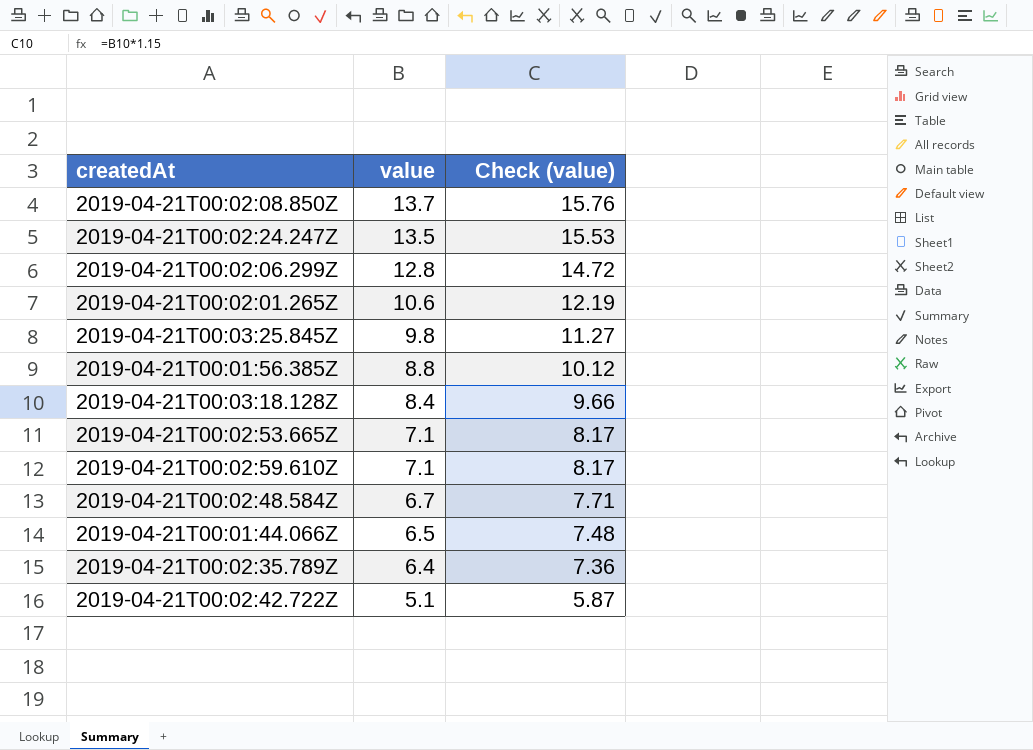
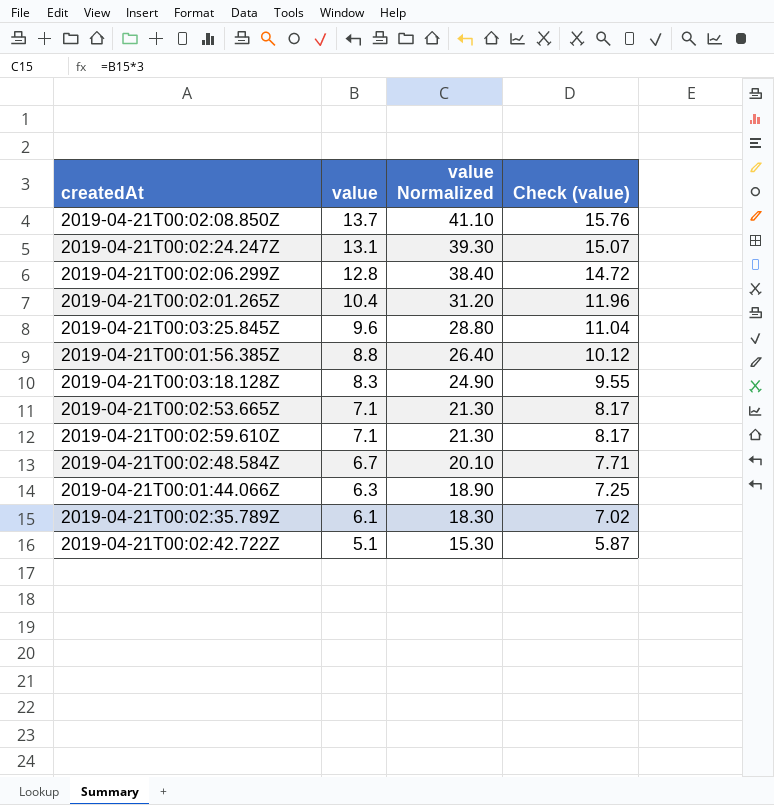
column value Normalized | formula: none -> [value] * 3
2019-04-21T00:02:24.247Z | value: 13.5 -> 13.1
2019-04-21T00:02:24.247Z | Check (value): 15.53 -> 15.07
2019-04-21T00:02:01.265Z | value: 10.6 -> 10.4
2019-04-21T00:02:01.265Z | Check (value): 12.19 -> 11.96
2019-04-21T00:03:25.845Z | value: 9.8 -> 9.6
2019-04-21T00:03:25.845Z | Check (value): 11.27 -> 11.04
2019-04-21T00:03:18.128Z | value: 8.4 -> 8.3
2019-04-21T00:03:18.128Z | Check (value): 9.66 -> 9.55
2019-04-21T00:01:44.066Z | value: 6.5 -> 6.3
2019-04-21T00:01:44.066Z | Check (value): 7.48 -> 7.25
2019-04-21T00:02:35.789Z | value: 6.4 -> 6.1
2019-04-21T00:02:35.789Z | Check (value): 7.36 -> 7.02

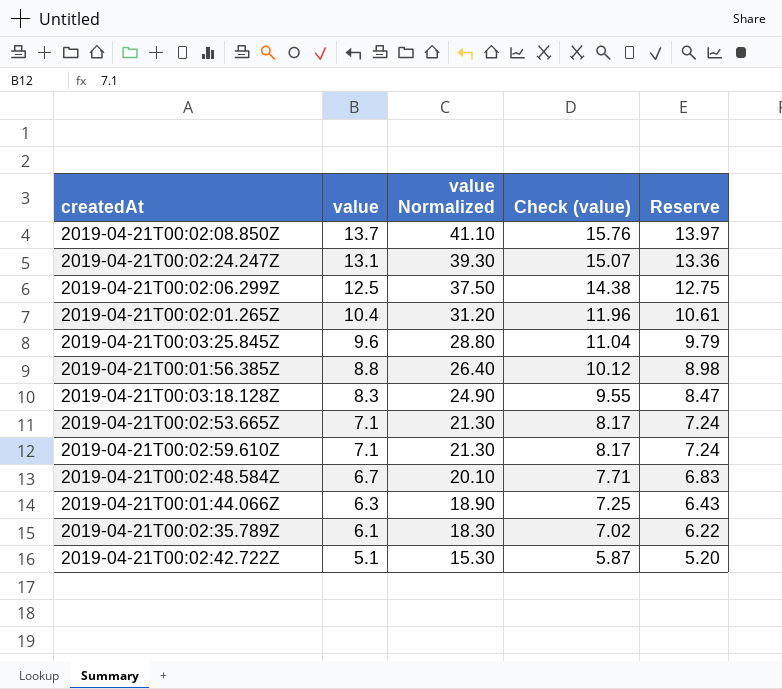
column Reserve | formula: none -> [value] * 1.02
2019-04-21T00:02:06.299Z | value: 12.8 -> 12.5
2019-04-21T00:02:06.299Z | value Normalized: 38.40 -> 37.50
2019-04-21T00:02:06.299Z | Check (value): 14.72 -> 14.38

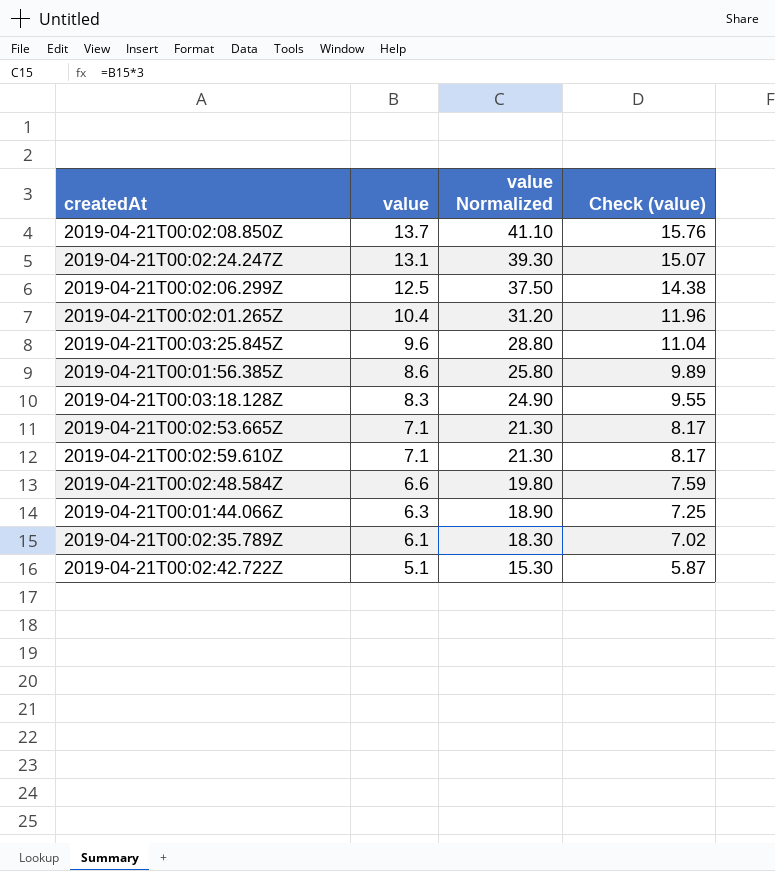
column Reserve | formula: [value] * 1.02 -> none
2019-04-21T00:01:56.385Z | value: 8.8 -> 8.6
2019-04-21T00:01:56.385Z | value Normalized: 26.40 -> 25.80
2019-04-21T00:01:56.385Z | Check (value): 10.12 -> 9.89
2019-04-21T00:02:48.584Z | value: 6.7 -> 6.6
2019-04-21T00:02:48.584Z | value Normalized: 20.10 -> 19.80
2019-04-21T00:02:48.584Z | Check (value): 7.71 -> 7.59

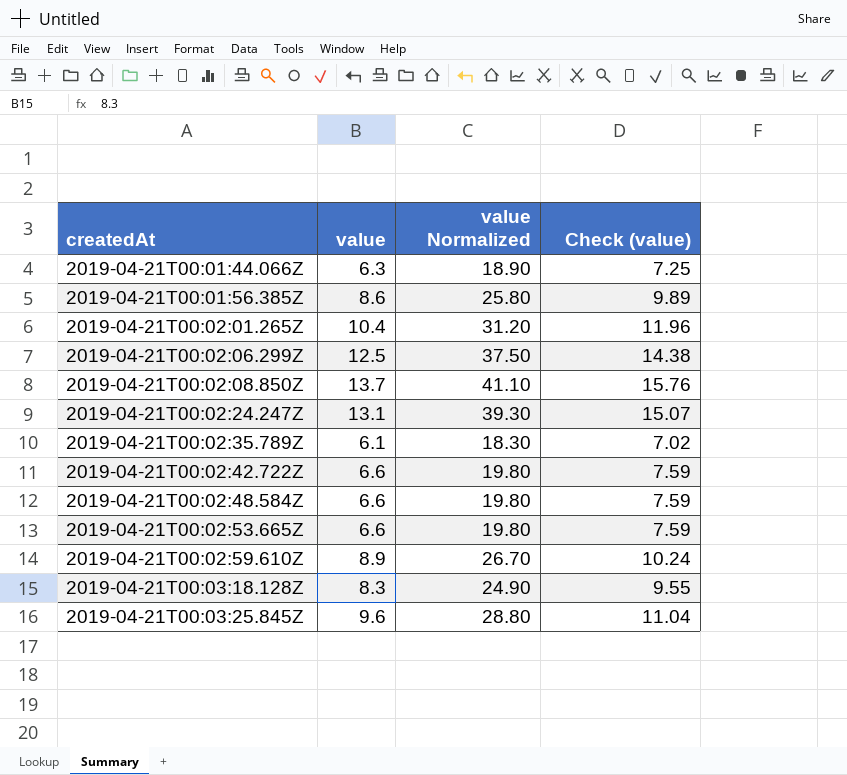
row order: value descending -> createdAt ascending
2019-04-21T00:02:42.722Z | value: 5.1 -> 6.6
2019-04-21T00:02:42.722Z | value Normalized: 15.30 -> 19.80
2019-04-21T00:02:42.722Z | Check (value): 5.87 -> 7.59
2019-04-21T00:02:53.665Z | value: 7.1 -> 6.6
2019-04-21T00:02:53.665Z | value Normalized: 21.30 -> 19.80
2019-04-21T00:02:53.665Z | Check (value): 8.17 -> 7.59
2019-04-21T00:02:59.610Z | value: 7.1 -> 8.9
2019-04-21T00:02:59.610Z | value Normalized: 21.30 -> 26.70
2019-04-21T00:02:59.610Z | Check (value): 8.17 -> 10.24

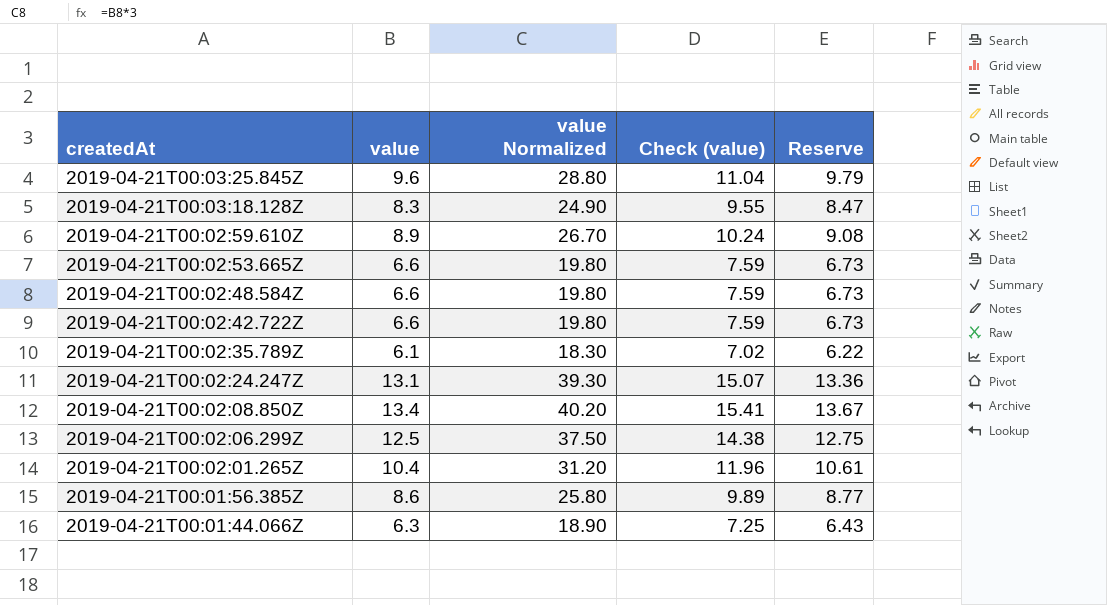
row order: createdAt ascending -> createdAt descending
column Reserve | formula: none -> [value] * 1.02
2019-04-21T00:02:08.850Z | value: 13.7 -> 13.4
2019-04-21T00:02:08.850Z | value Normalized: 41.10 -> 40.20
2019-04-21T00:02:08.850Z | Check (value): 15.76 -> 15.41

